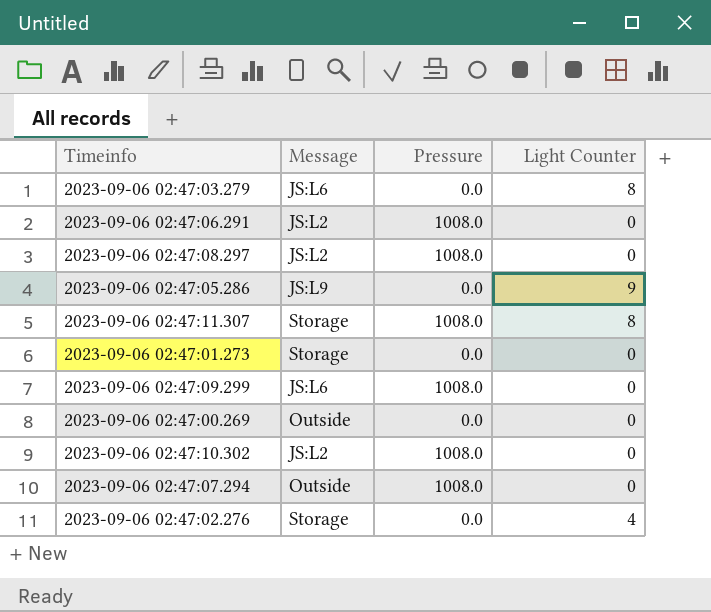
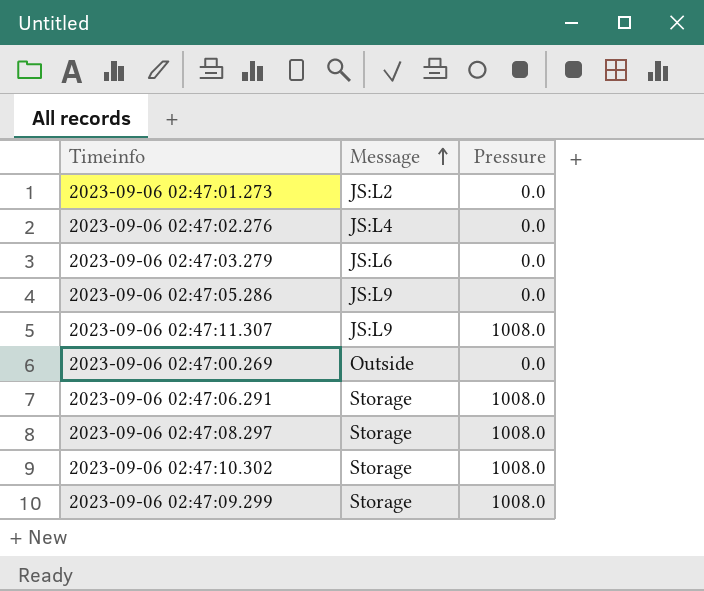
row order: none -> Message ascending
column Light Counter | position: 4 -> none
row 2023-09-06 02:47:07.294: Outside | 1008.0 | 0 -> none
2023-09-06 02:47:01.273 | Message: Storage -> JS:L2
2023-09-06 02:47:02.276 | Message: Storage -> JS:L4
2023-09-06 02:47:11.307 | Message: Storage -> JS:L9
2023-09-06 02:47:06.291 | Message: JS:L2 -> Storage
2023-09-06 02:47:08.297 | Message: JS:L2 -> Storage
2023-09-06 02:47:10.302 | Message: JS:L2 -> Storage
2023-09-06 02:47:09.299 | Message: JS:L6 -> Storage

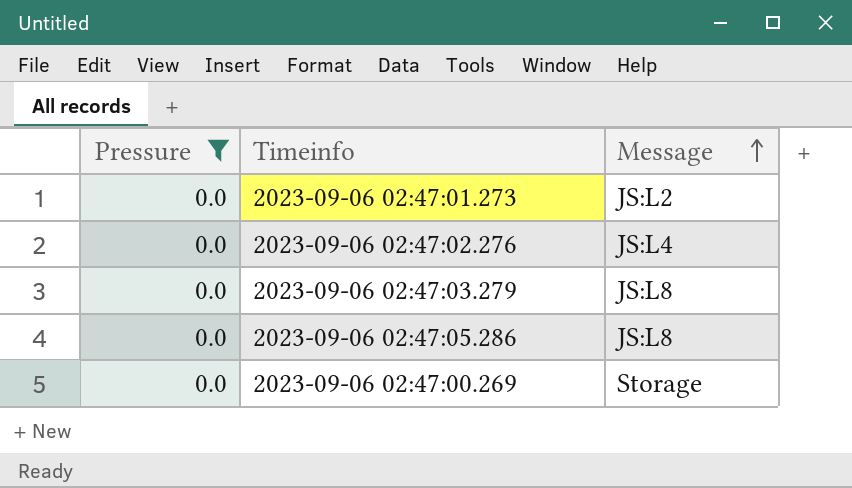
filter: none -> Pressure = 0.0
column Pressure | position: 3 -> 1
2023-09-06 02:47:03.279 | Message: JS:L6 -> JS:L8
2023-09-06 02:47:05.286 | Message: JS:L9 -> JS:L8
2023-09-06 02:47:00.269 | Message: Outside -> Storage

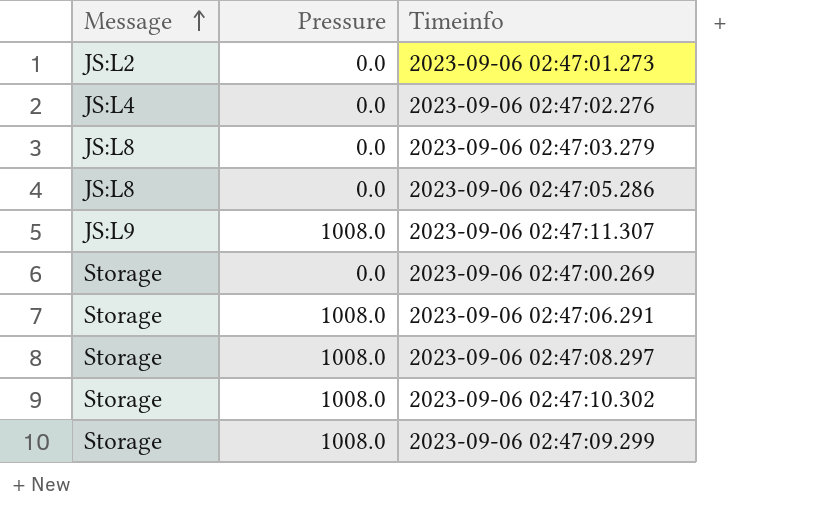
filter: Pressure = 0.0 -> none
column Message | position: 3 -> 1

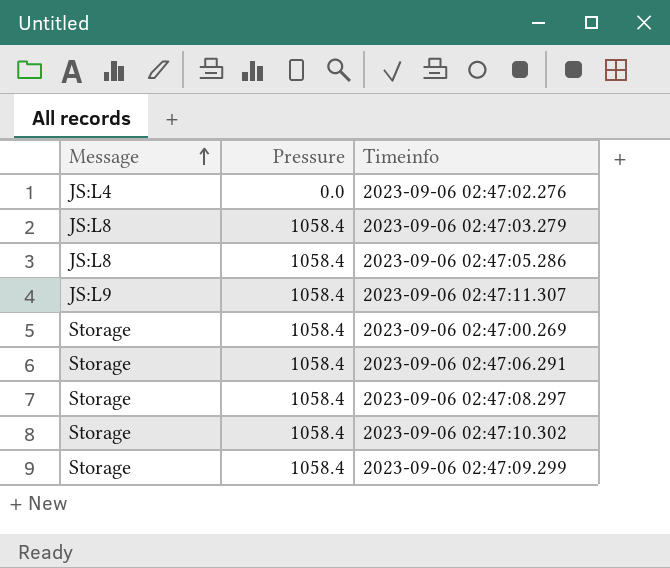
row 2023-09-06 02:47:01.273: JS:L2 | 0.0 -> none
2023-09-06 02:47:03.279 | Pressure: 0.0 -> 1058.4
2023-09-06 02:47:05.286 | Pressure: 0.0 -> 1058.4
2023-09-06 02:47:11.307 | Pressure: 1008.0 -> 1058.4
2023-09-06 02:47:00.269 | Pressure: 0.0 -> 1058.4
2023-09-06 02:47:06.291 | Pressure: 1008.0 -> 1058.4
2023-09-06 02:47:08.297 | Pressure: 1008.0 -> 1058.4
2023-09-06 02:47:10.302 | Pressure: 1008.0 -> 1058.4
2023-09-06 02:47:09.299 | Pressure: 1008.0 -> 1058.4

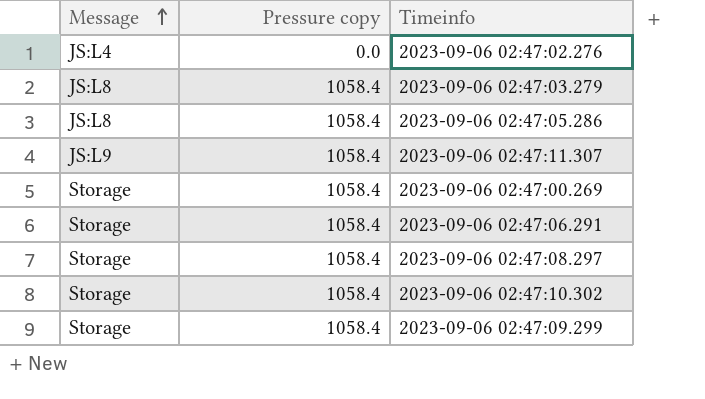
column name: Pressure -> Pressure copy

